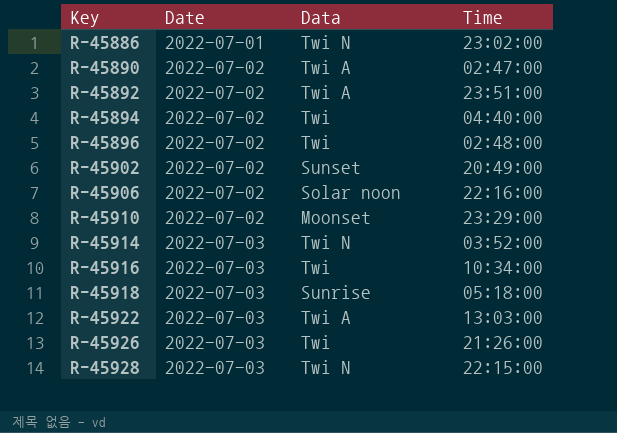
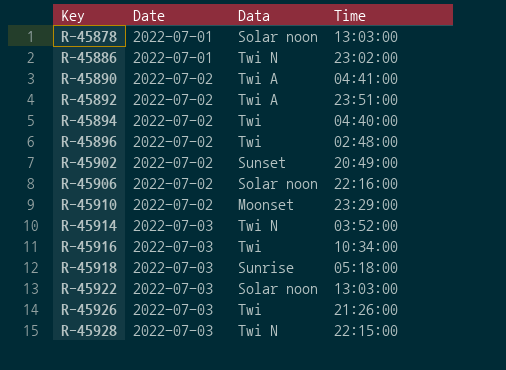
row R-45878: none -> 2022-07-01 | Solar noon | 13:03:00
R-45890 | Time: 02:47:00 -> 04:41:00
R-45922 | Data: Twi A -> Solar noon

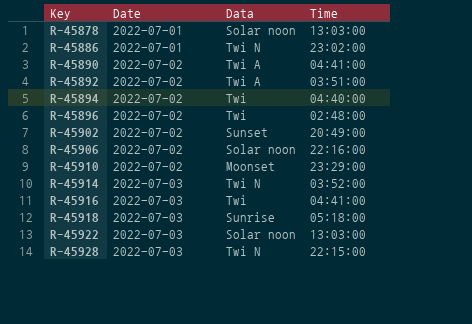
row R-45926: 2022-07-03 | Twi | 21:26:00 -> none
R-45892 | Time: 23:51:00 -> 03:51:00
R-45916 | Time: 10:34:00 -> 04:41:00

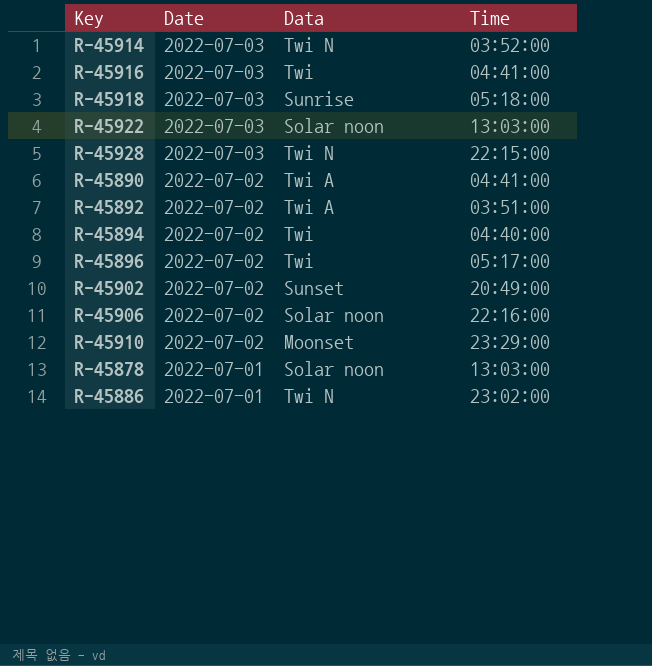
row order: Key ascending -> Date descending
R-45896 | Time: 02:48:00 -> 05:17:00

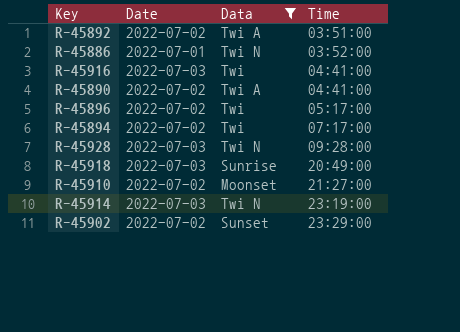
filter: none -> Data != Solar noon
row order: Date descending -> Time ascending
R-45886 | Time: 23:02:00 -> 03:52:00
R-45894 | Time: 04:40:00 -> 07:17:00
R-45928 | Time: 22:15:00 -> 09:28:00
R-45918 | Time: 05:18:00 -> 20:49:00
R-45910 | Time: 23:29:00 -> 21:27:00
R-45914 | Time: 03:52:00 -> 23:19:00
R-45902 | Time: 20:49:00 -> 23:29:00

